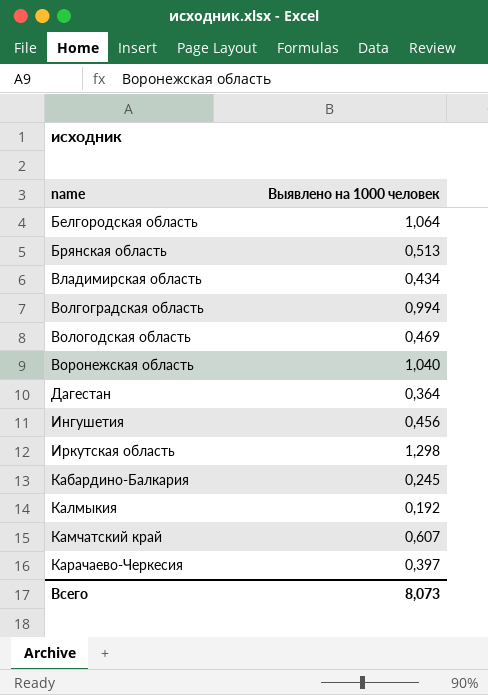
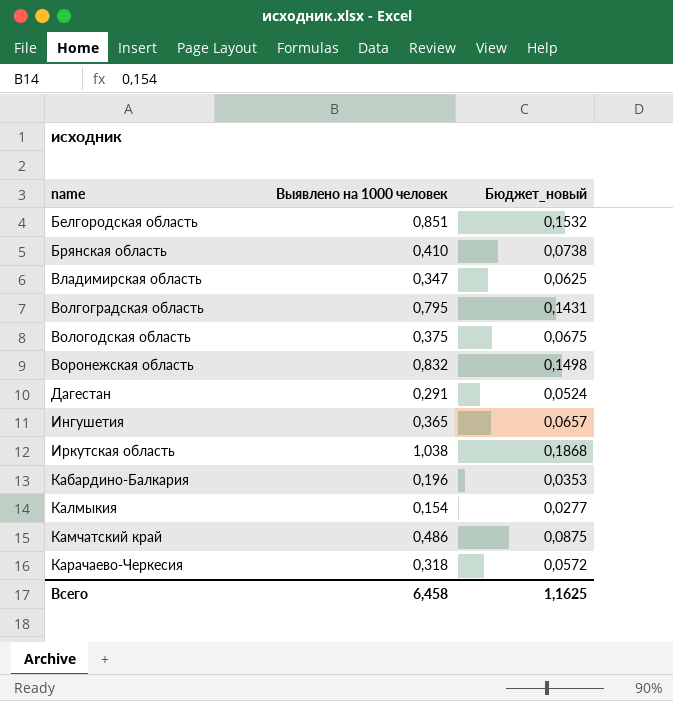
column Бюджет_новый | formula: none -> [Выявлено на 1000 человек] * 0,18
Белгородская область | Выявлено на 1000 человек: 1,064 -> 0,851
Брянская область | Выявлено на 1000 человек: 0,513 -> 0,410
Владимирская область | Выявлено на 1000 человек: 0,434 -> 0,347
Волгоградская область | Выявлено на 1000 человек: 0,994 -> 0,795
Вологодская область | Выявлено на 1000 человек: 0,469 -> 0,375
Воронежская область | Выявлено на 1000 человек: 1,040 -> 0,832
Дагестан | Выявлено на 1000 человек: 0,364 -> 0,291
Ингушетия | Выявлено на 1000 человек: 0,456 -> 0,365
Иркутская область | Выявлено на 1000 человек: 1,298 -> 1,038
Кабардино-Балкария | Выявлено на 1000 человек: 0,245 -> 0,196
Калмыкия | Выявлено на 1000 человек: 0,192 -> 0,154
Камчатский край | Выявлено на 1000 человек: 0,607 -> 0,486
Карачаево-Черкесия | Выявлено на 1000 человек: 0,397 -> 0,318
Всего | Выявлено на 1000 человек: 8,073 -> 6,458

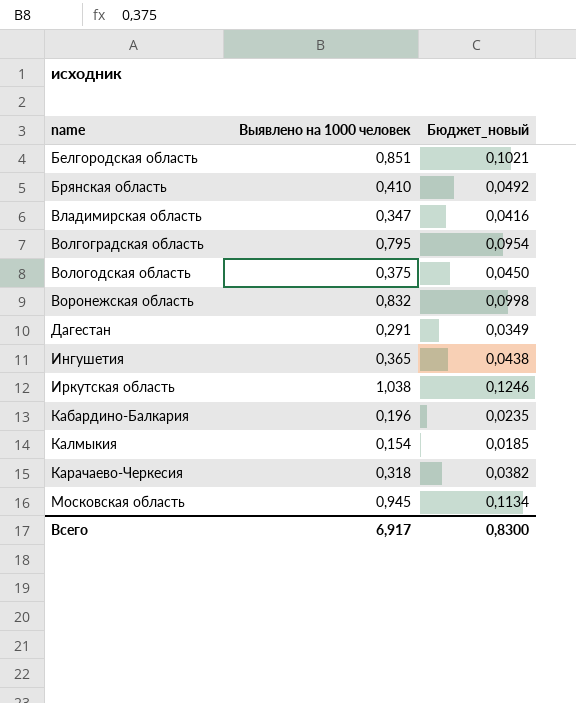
column Бюджет_новый | formula: [Выявлено на 1000 человек] * 0,18 -> [Выявлено на 1000 человек] * 0,12
row Камчатский край: 0,486 | 0,0875 -> none
row Московская область: none -> 0,945 | 0,1134
Всего | Выявлено на 1000 человек: 6,458 -> 6,917
Всего | Бюджет_новый: 1,1625 -> 0,8300

